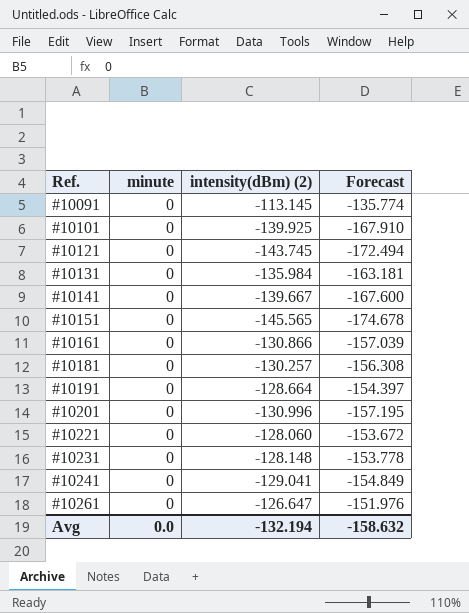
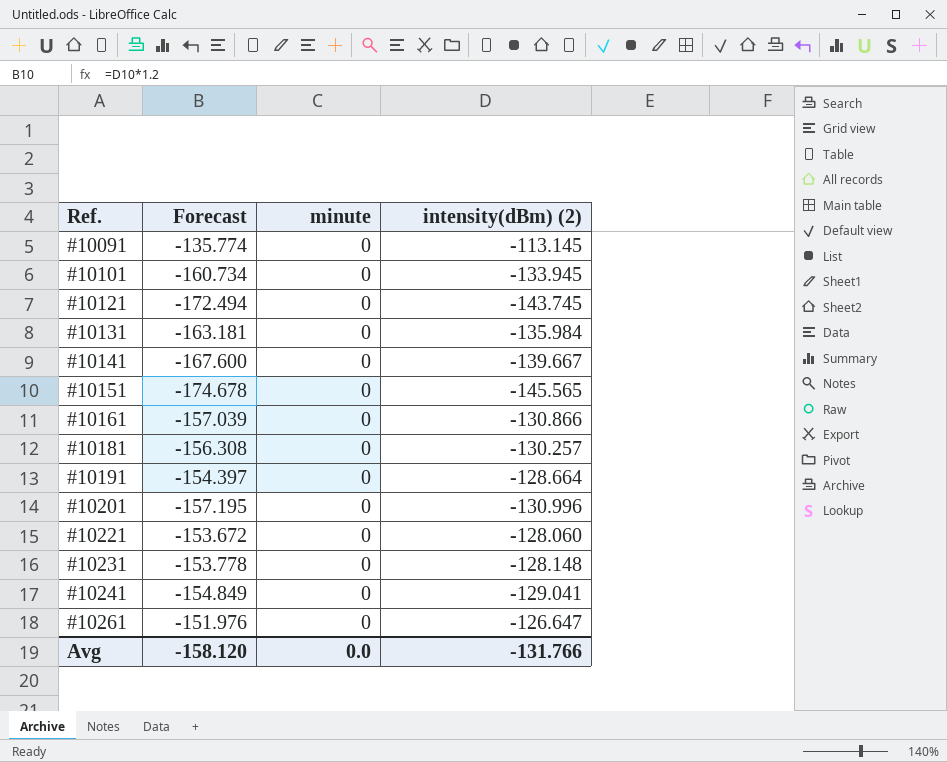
column Forecast | position: 4 -> 2
#10101 | Forecast: -167.910 -> -160.734
#10101 | intensity(dBm) (2): -139.925 -> -133.945
Avg | Forecast: -158.632 -> -158.120
Avg | intensity(dBm) (2): -132.194 -> -131.766

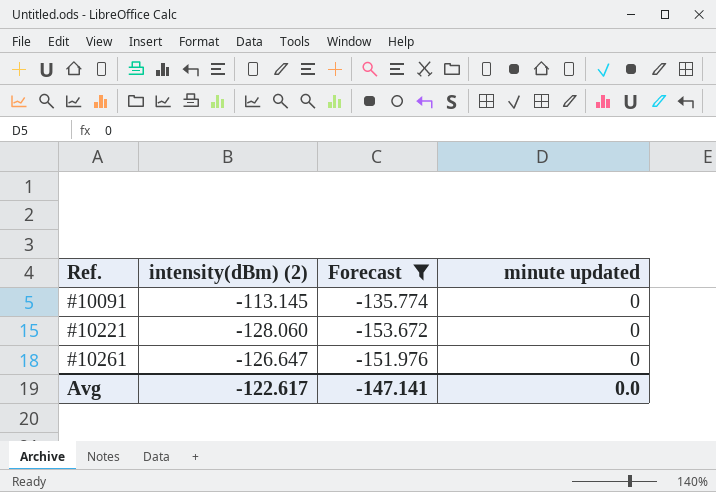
filter: none -> Forecast >= -153.672
column intensity(dBm) (2) | position: 4 -> 2
column name: minute -> minute updated
Avg | intensity(dBm) (2): -131.766 -> -122.617
Avg | Forecast: -158.120 -> -147.141

